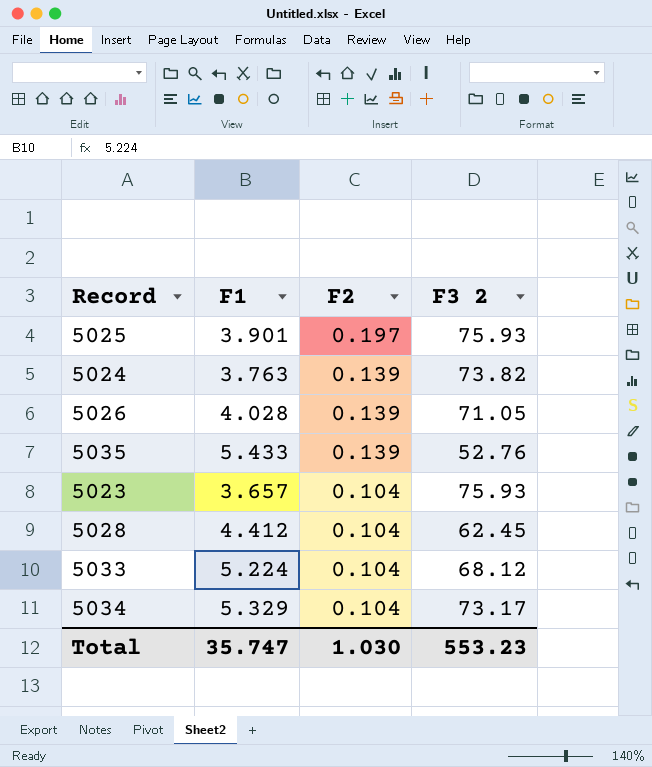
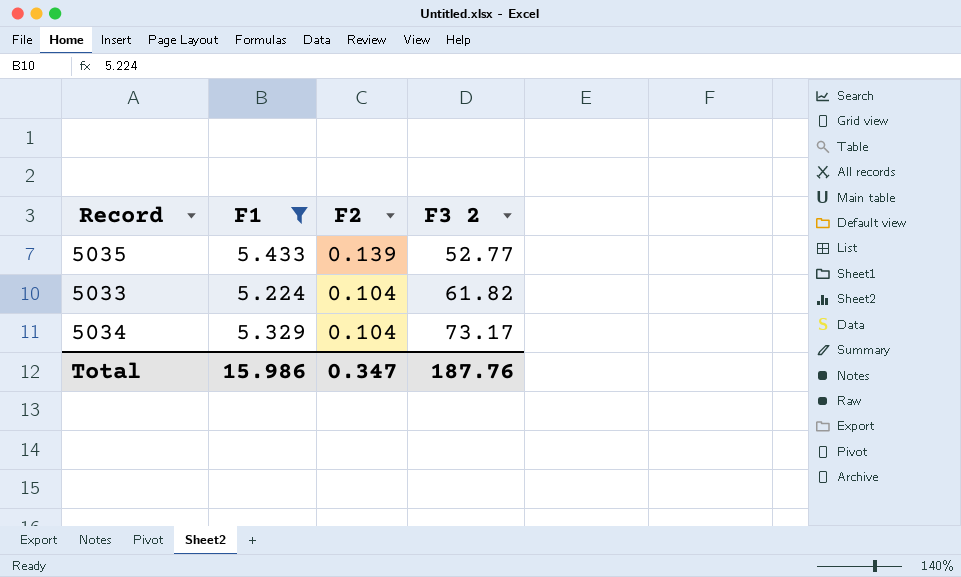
filter: none -> F1 >= 5.224
5035 | F3 2: 52.76 -> 52.77
5033 | F3 2: 68.12 -> 61.82
Total | F1: 35.747 -> 15.986
Total | F2: 1.030 -> 0.347
Total | F3 2: 553.23 -> 187.76

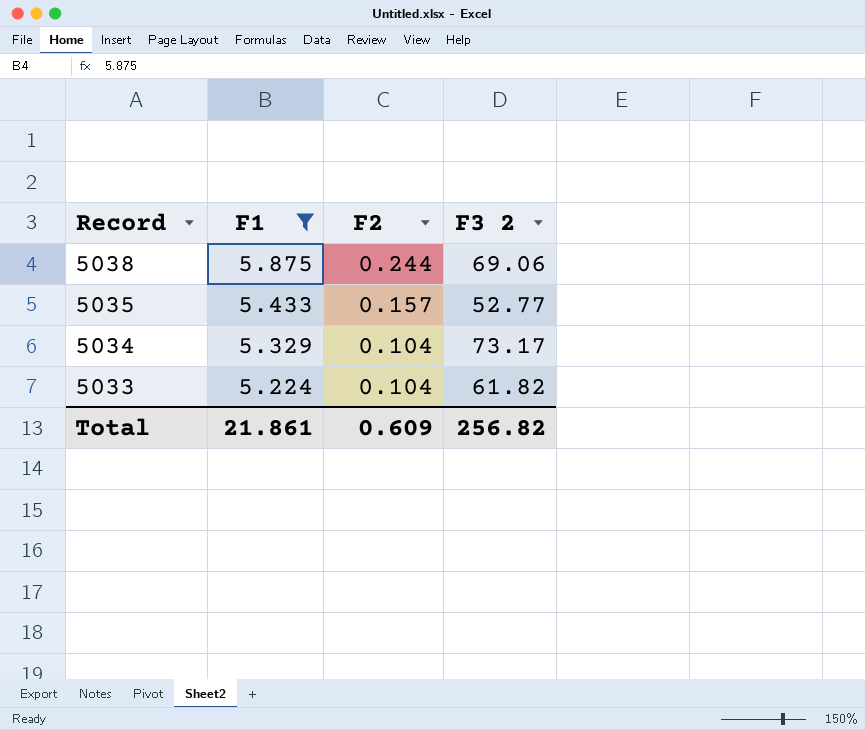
row order: F2 descending -> Record descending
row 5038: none -> 5.875 | 0.244 | 69.06
5035 | F2: 0.139 -> 0.157
Total | F1: 15.986 -> 21.861
Total | F2: 0.347 -> 0.609
Total | F3 2: 187.76 -> 256.82

